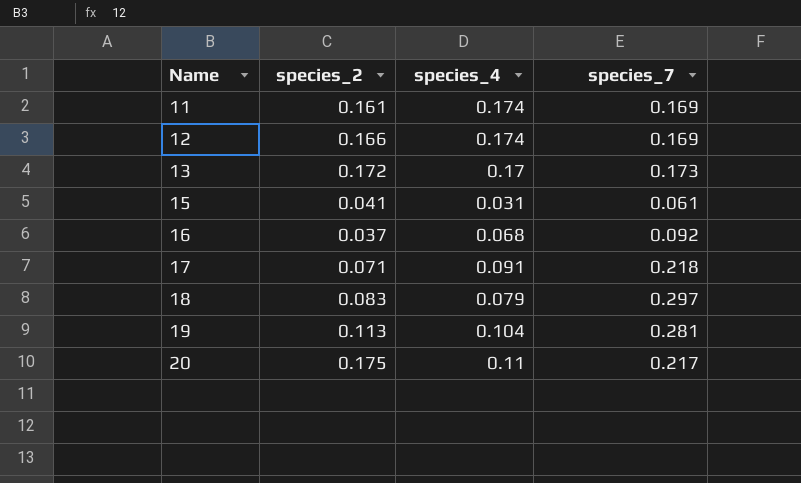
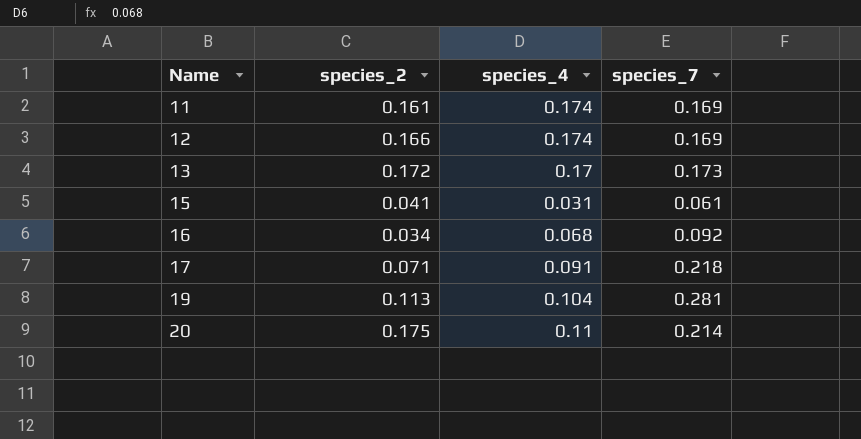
row 18: 0.083 | 0.079 | 0.297 -> none
16 | species_2: 0.037 -> 0.034
20 | species_7: 0.217 -> 0.214

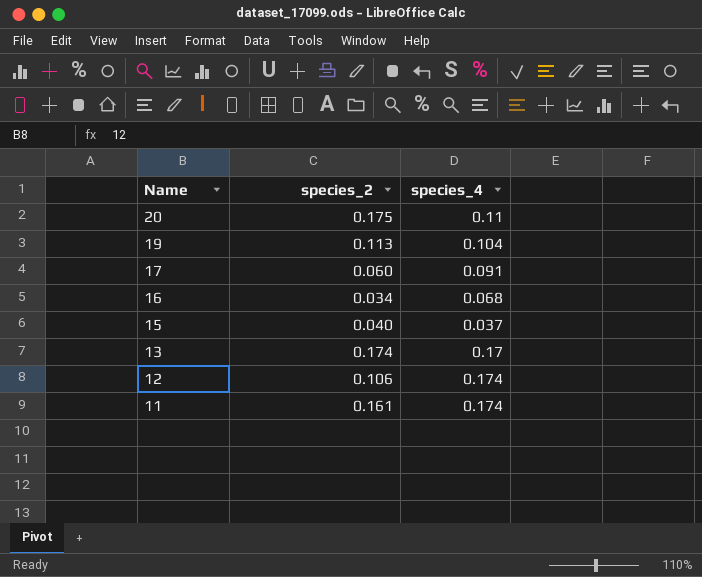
row order: Name ascending -> Name descending
column species_7 | position: 4 -> none
17 | species_2: 0.071 -> 0.060
15 | species_2: 0.041 -> 0.040
15 | species_4: 0.031 -> 0.037
13 | species_2: 0.172 -> 0.174
12 | species_2: 0.166 -> 0.106

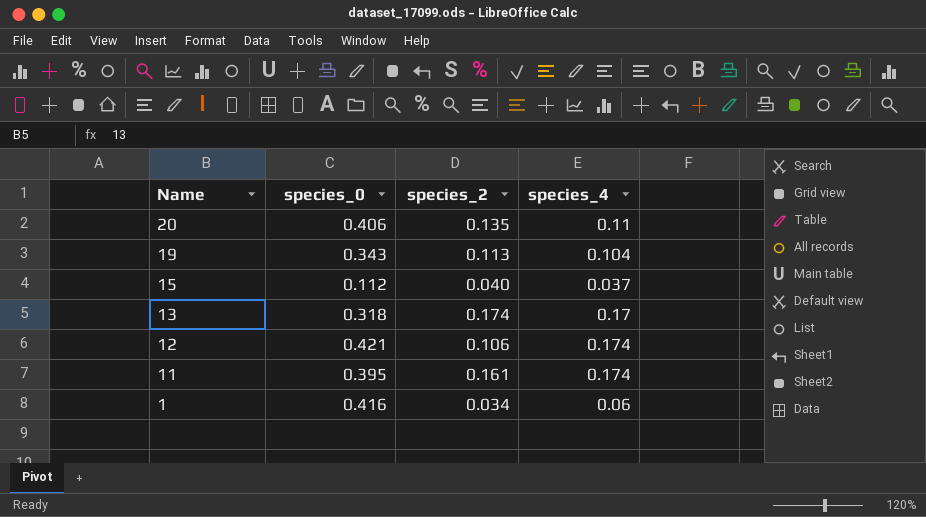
column species_0 | position: none -> 2
row 17: 0.060 | 0.091 -> none
row 16: 0.034 | 0.068 -> none
20 | species_2: 0.175 -> 0.135
row 1: none -> 0.416 | 0.034 | 0.06

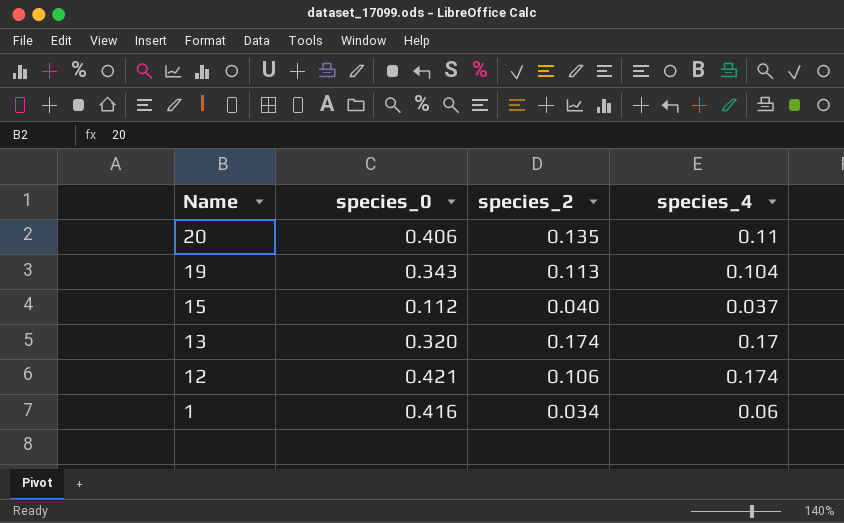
row 11: 0.395 | 0.161 | 0.174 -> none
13 | species_0: 0.318 -> 0.320

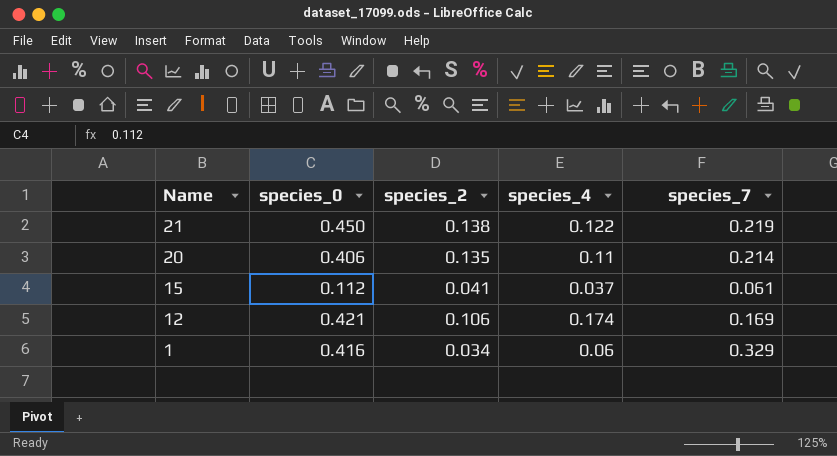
column species_7 | position: none -> 5
row 19: 0.343 | 0.113 | 0.104 -> none
row 13: 0.320 | 0.174 | 0.17 -> none
row 21: none -> 0.450 | 0.138 | 0.122 | 0.219
15 | species_2: 0.040 -> 0.041

